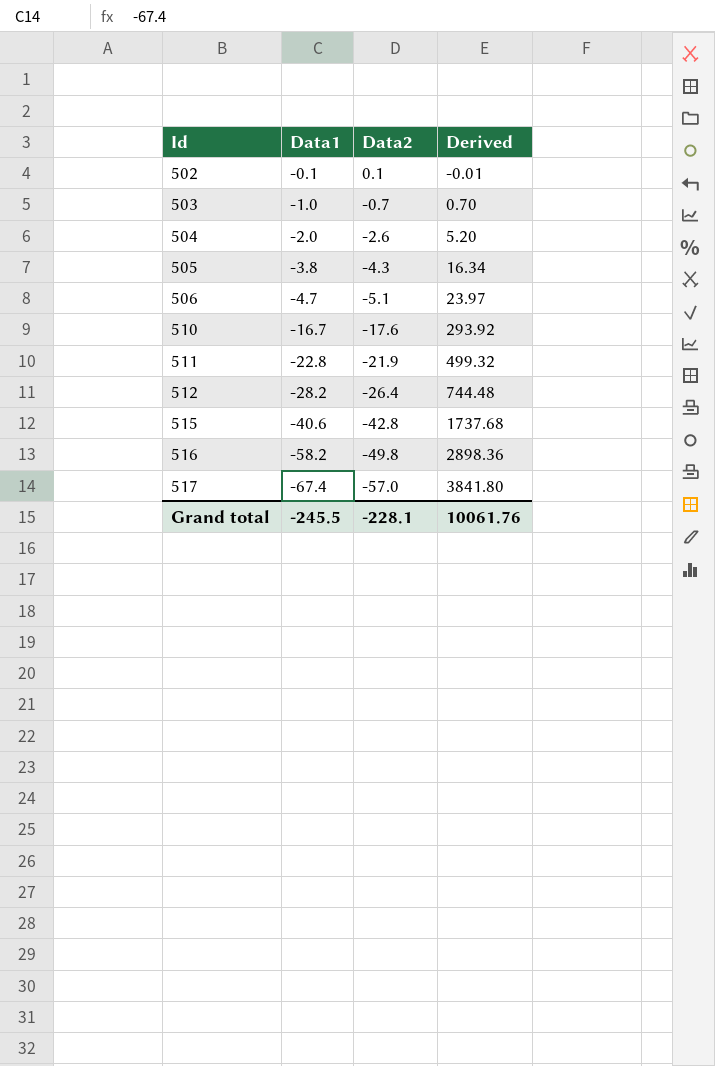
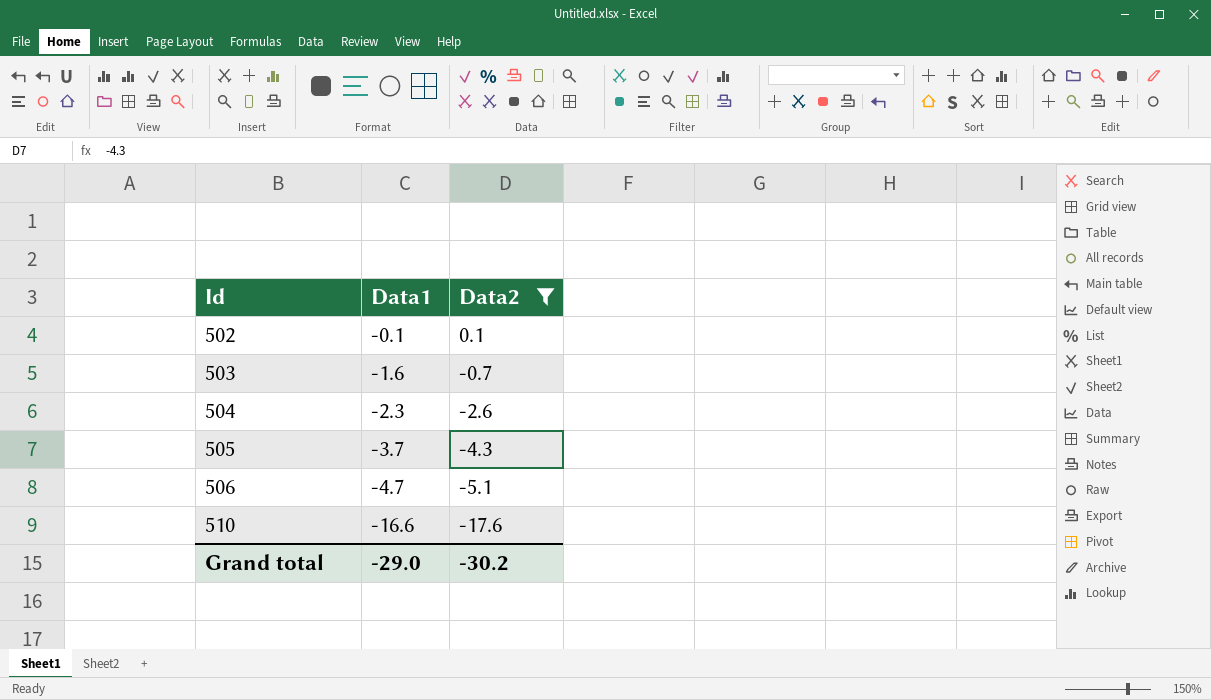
filter: none -> Data2 >= -17.6
column Derived | formula: [Data1] * [Data2] -> none
503 | Data1: -1.0 -> -1.6
504 | Data1: -2.0 -> -2.3
505 | Data1: -3.8 -> -3.7
510 | Data1: -16.7 -> -16.6
Grand total | Data1: -245.5 -> -29.0
Grand total | Data2: -228.1 -> -30.2

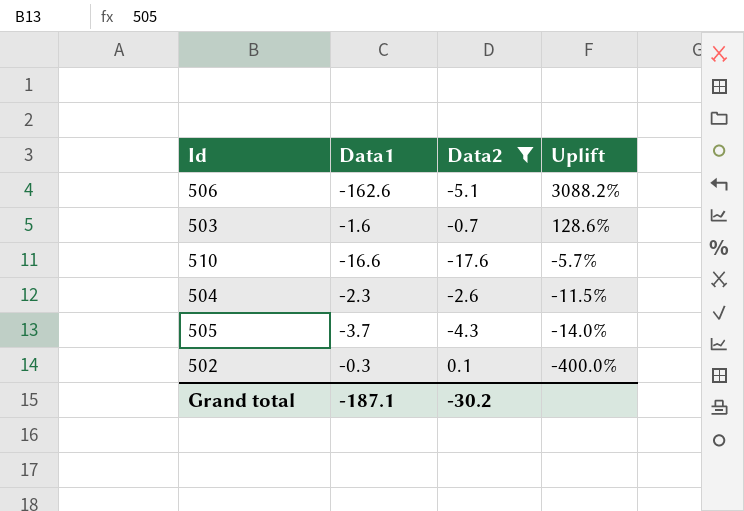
row order: Id ascending -> Uplift descending
column Uplift | formula: none -> ([Data1] - [Data2]) / [Data2]
506 | Data1: -4.7 -> -162.6
502 | Data1: -0.1 -> -0.3
Grand total | Data1: -29.0 -> -187.1

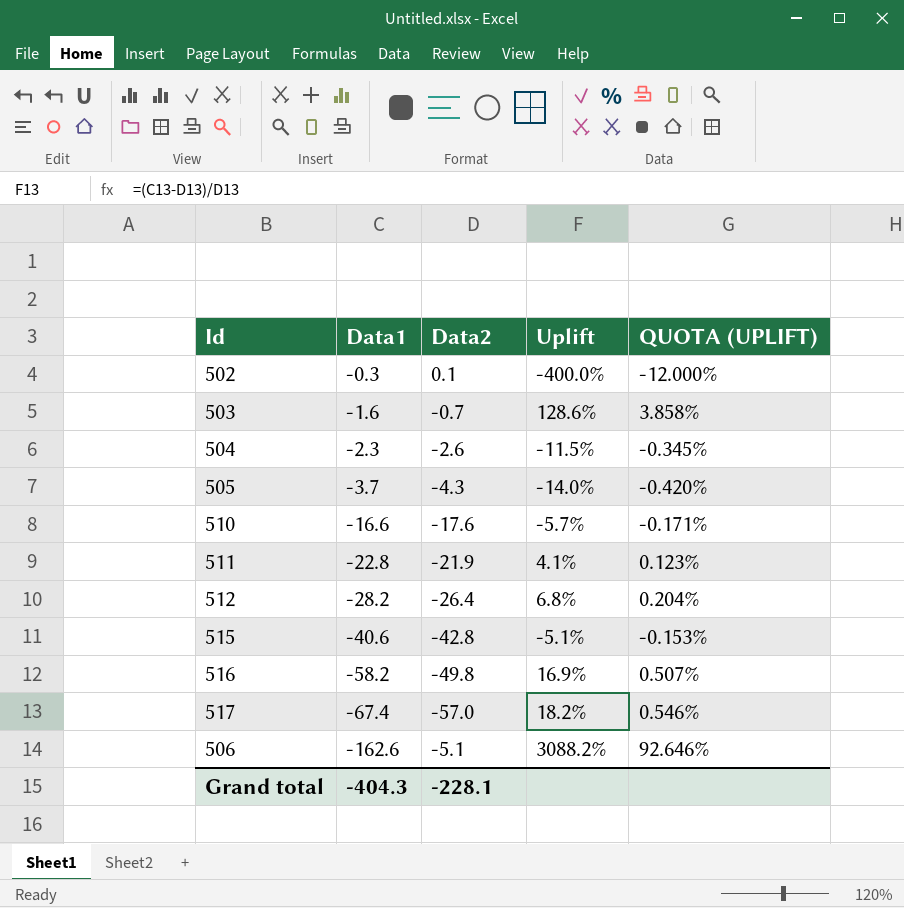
filter: Data2 >= -17.6 -> none
row order: Uplift descending -> Data1 descending
column QUOTA (UPLIFT) | formula: none -> [Uplift] * 0.03
Grand total | Data1: -187.1 -> -404.3
Grand total | Data2: -30.2 -> -228.1

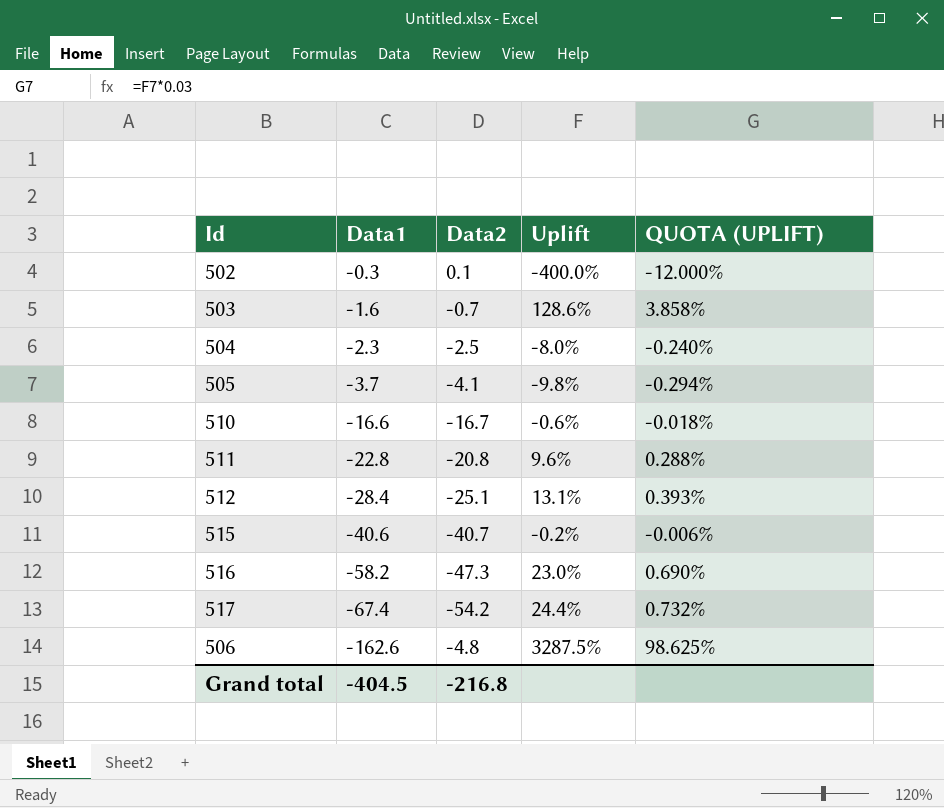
504 | Data2: -2.6 -> -2.5
504 | Uplift: -11.5% -> -8.0%
504 | QUOTA (UPLIFT): -0.345% -> -0.240%
505 | Data2: -4.3 -> -4.1
505 | Uplift: -14.0% -> -9.8%
505 | QUOTA (UPLIFT): -0.420% -> -0.294%
510 | Data2: -17.6 -> -16.7
510 | Uplift: -5.7% -> -0.6%
510 | QUOTA (UPLIFT): -0.171% -> -0.018%
511 | Data2: -21.9 -> -20.8
511 | Uplift: 4.1% -> 9.6%
511 | QUOTA (UPLIFT): 0.123% -> 0.288%
512 | Data1: -28.2 -> -28.4
512 | Data2: -26.4 -> -25.1
512 | Uplift: 6.8% -> 13.1%
512 | QUOTA (UPLIFT): 0.204% -> 0.393%
515 | Data2: -42.8 -> -40.7
515 | Uplift: -5.1% -> -0.2%
515 | QUOTA (UPLIFT): -0.153% -> -0.006%
516 | Data2: -49.8 -> -47.3
516 | Uplift: 16.9% -> 23.0%
516 | QUOTA (UPLIFT): 0.507% -> 0.690%
517 | Data2: -57.0 -> -54.2
517 | Uplift: 18.2% -> 24.4%
517 | QUOTA (UPLIFT): 0.546% -> 0.732%
506 | Data2: -5.1 -> -4.8
506 | Uplift: 3088.2% -> 3287.5%
506 | QUOTA (UPLIFT): 92.646% -> 98.625%
Grand total | Data1: -404.3 -> -404.5
Grand total | Data2: -228.1 -> -216.8

